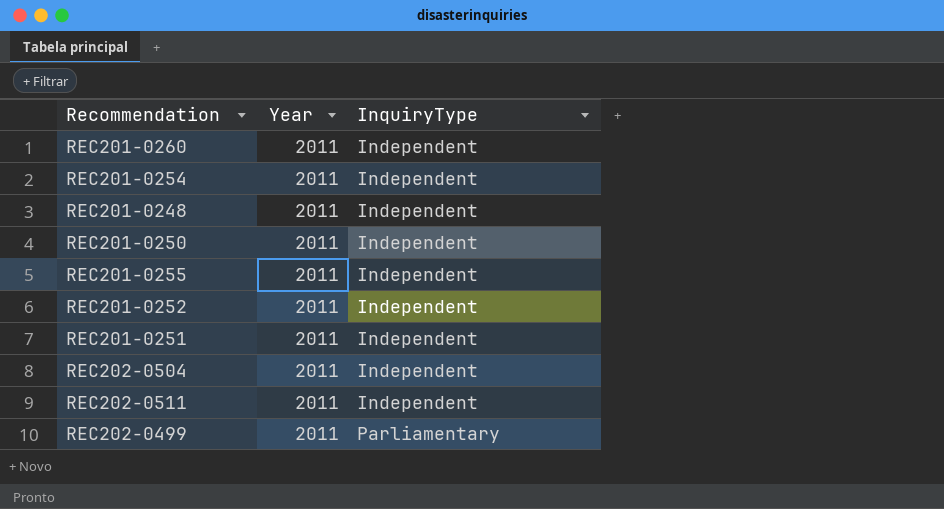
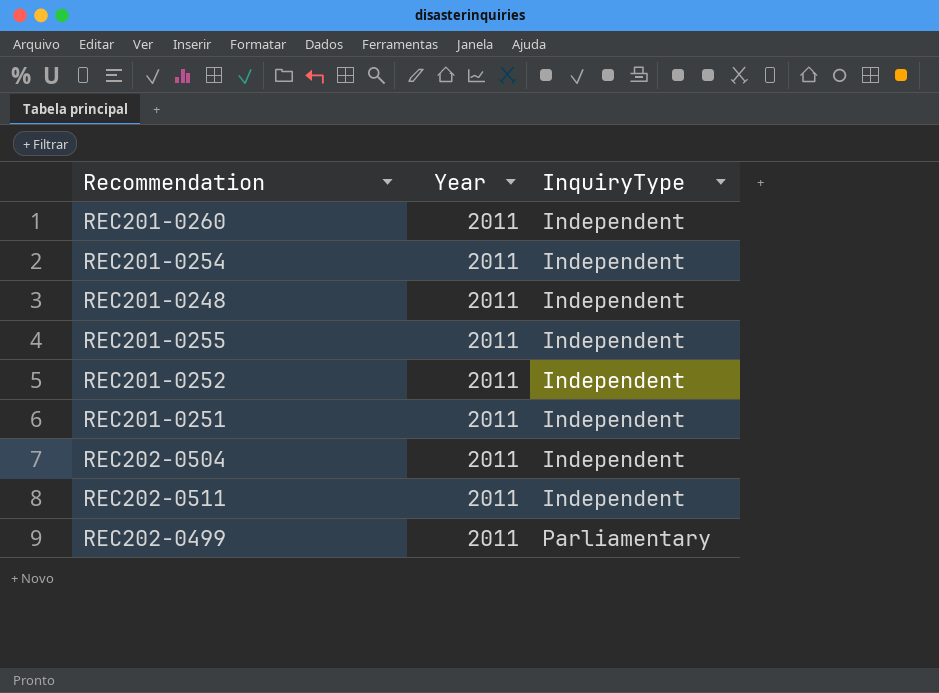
row REC201-0250: 2011 | Independent -> none

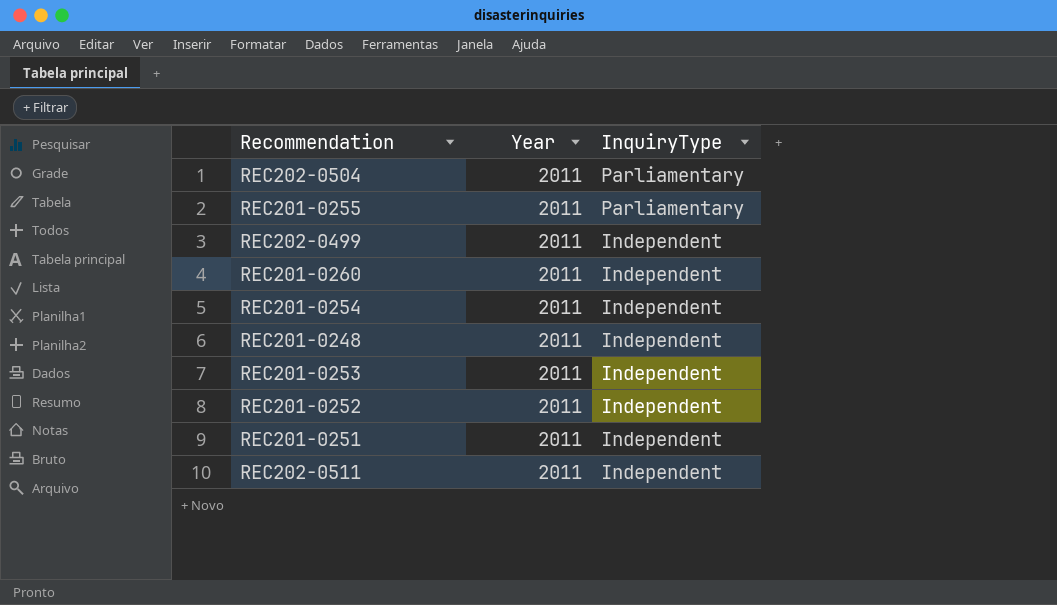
row order: InquiryType ascending -> InquiryType descending
REC202-0504 | InquiryType: Independent -> Parliamentary
REC201-0255 | InquiryType: Independent -> Parliamentary
REC202-0499 | InquiryType: Parliamentary -> Independent
row REC201-0253: none -> 2011 | Independent

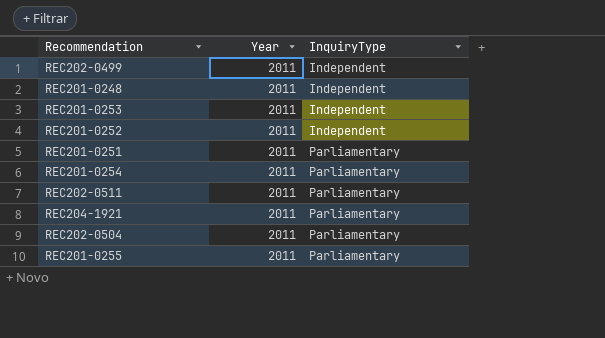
row order: InquiryType descending -> InquiryType ascending
row REC201-0260: 2011 | Independent -> none
REC201-0251 | InquiryType: Independent -> Parliamentary
REC201-0254 | InquiryType: Independent -> Parliamentary
REC202-0511 | InquiryType: Independent -> Parliamentary
row REC204-1921: none -> 2011 | Parliamentary

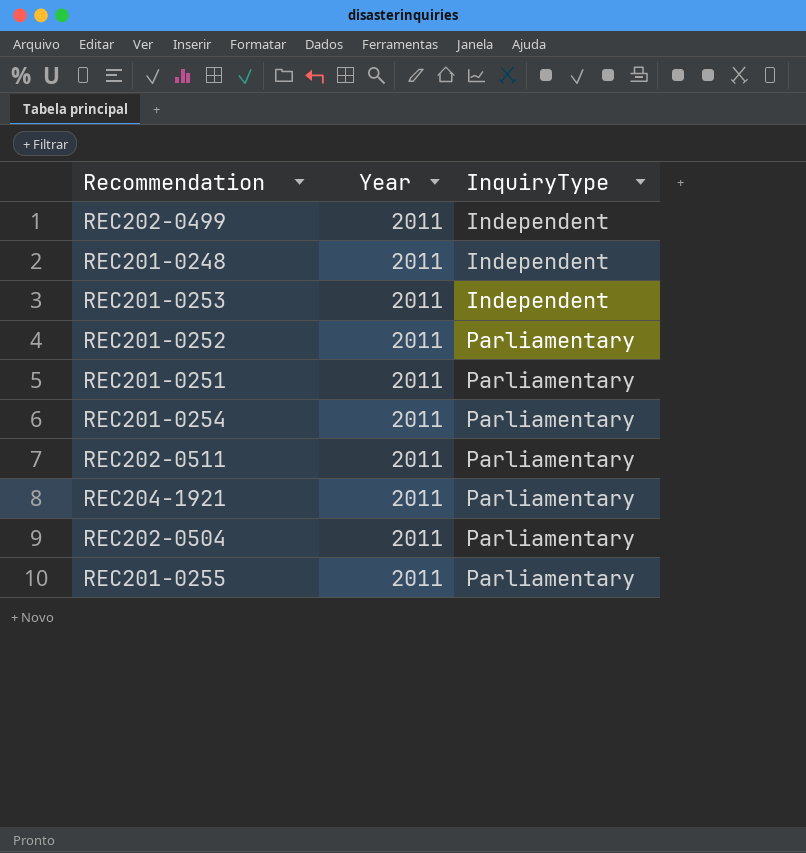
REC201-0252 | InquiryType: Independent -> Parliamentary

